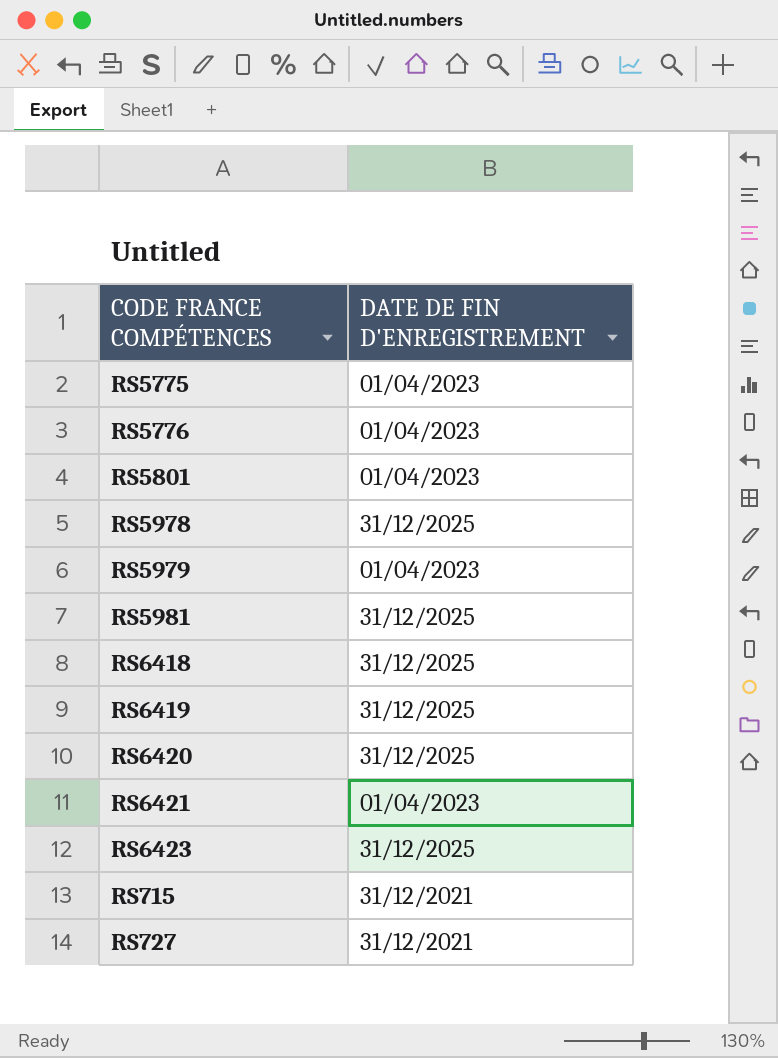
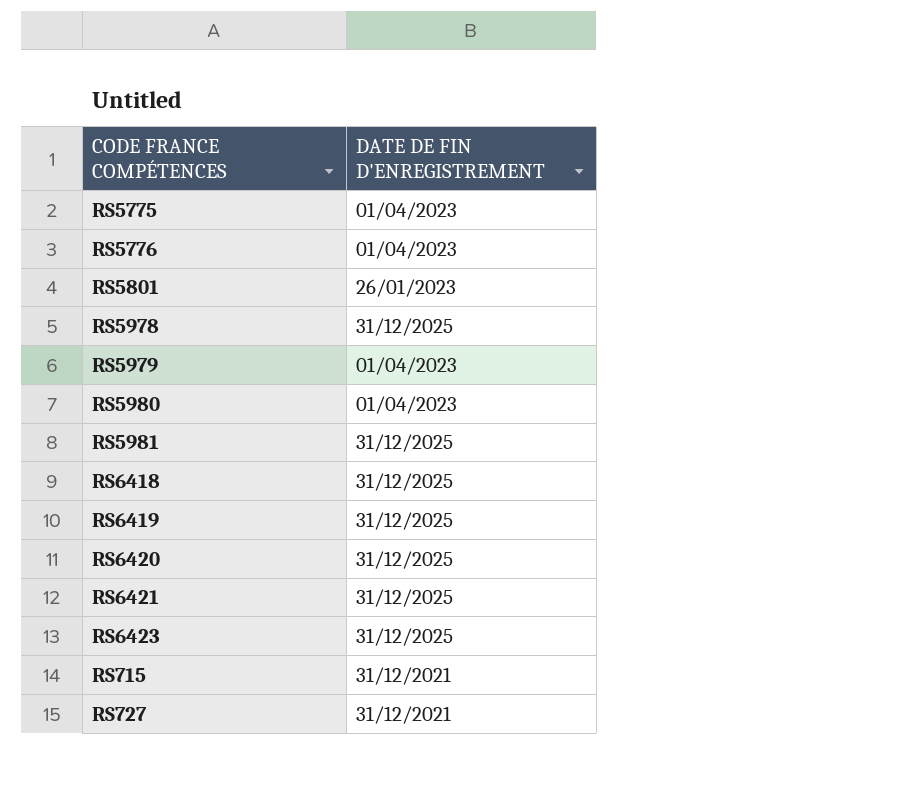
RS5801 | DATE DE FIN D'ENREGISTREMENT: 01/04/2023 -> 26/01/2023
row RS5980: none -> 01/04/2023
RS6421 | DATE DE FIN D'ENREGISTREMENT: 01/04/2023 -> 31/12/2025

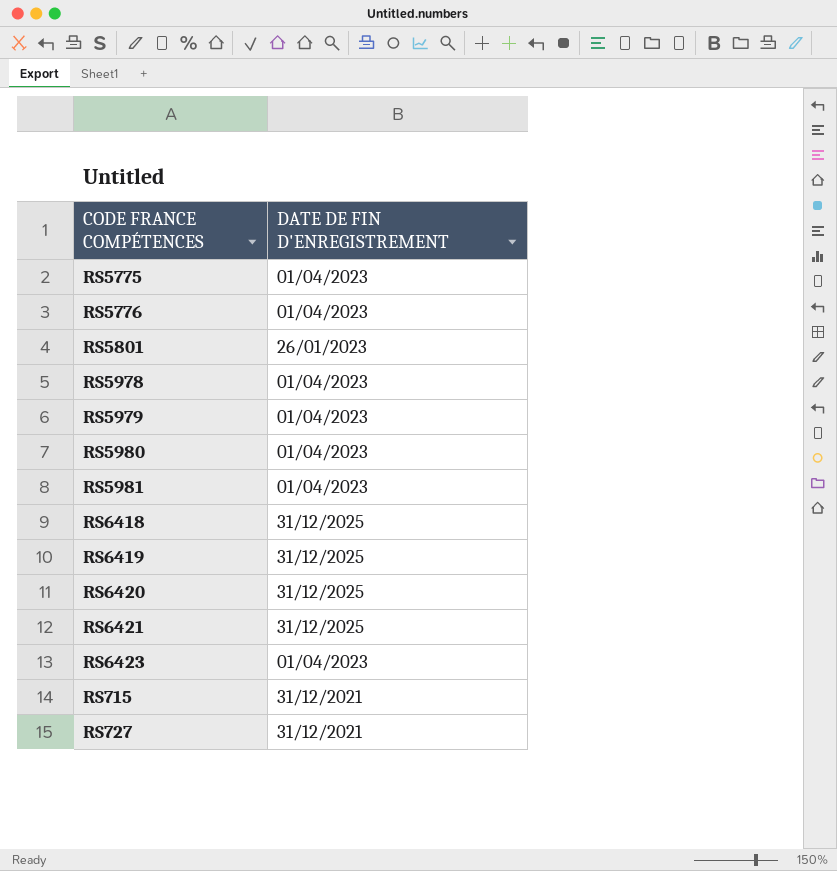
RS5978 | DATE DE FIN D'ENREGISTREMENT: 31/12/2025 -> 01/04/2023
RS5981 | DATE DE FIN D'ENREGISTREMENT: 31/12/2025 -> 01/04/2023
RS6423 | DATE DE FIN D'ENREGISTREMENT: 31/12/2025 -> 01/04/2023

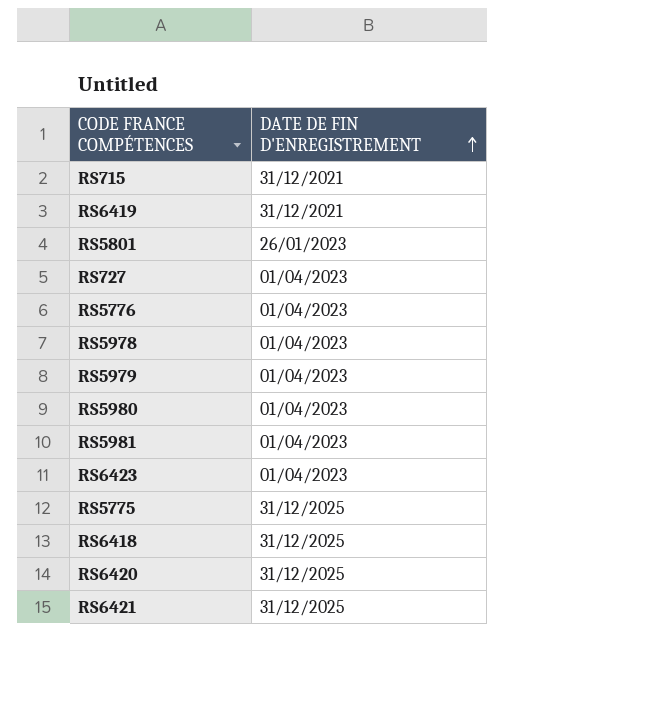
row order: none -> DATE DE FIN D'ENREGISTREMENT ascending
RS6419 | DATE DE FIN D'ENREGISTREMENT: 31/12/2025 -> 31/12/2021
RS727 | DATE DE FIN D'ENREGISTREMENT: 31/12/2021 -> 01/04/2023
RS5775 | DATE DE FIN D'ENREGISTREMENT: 01/04/2023 -> 31/12/2025

